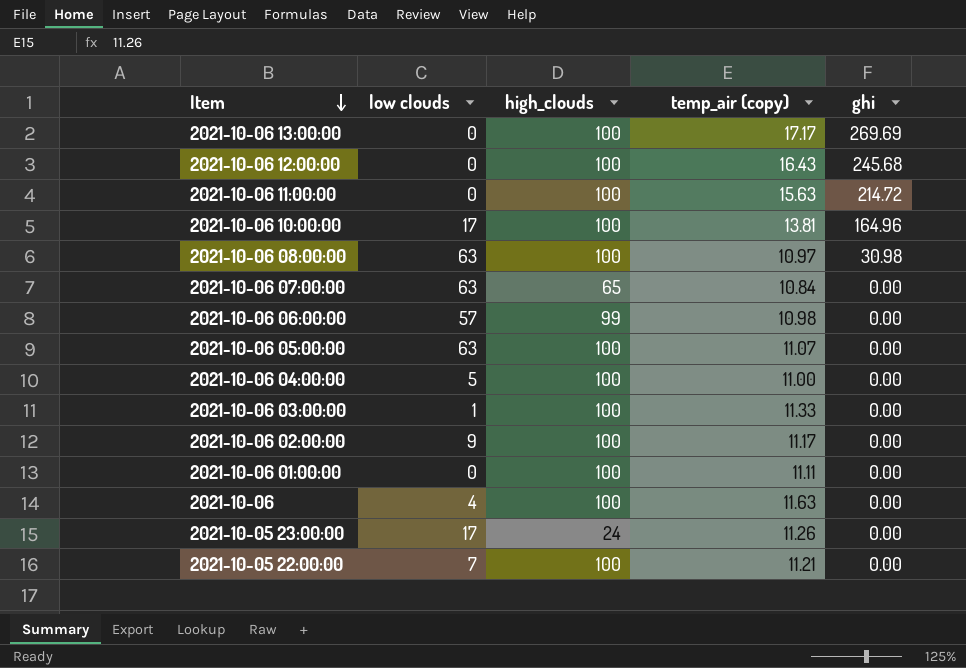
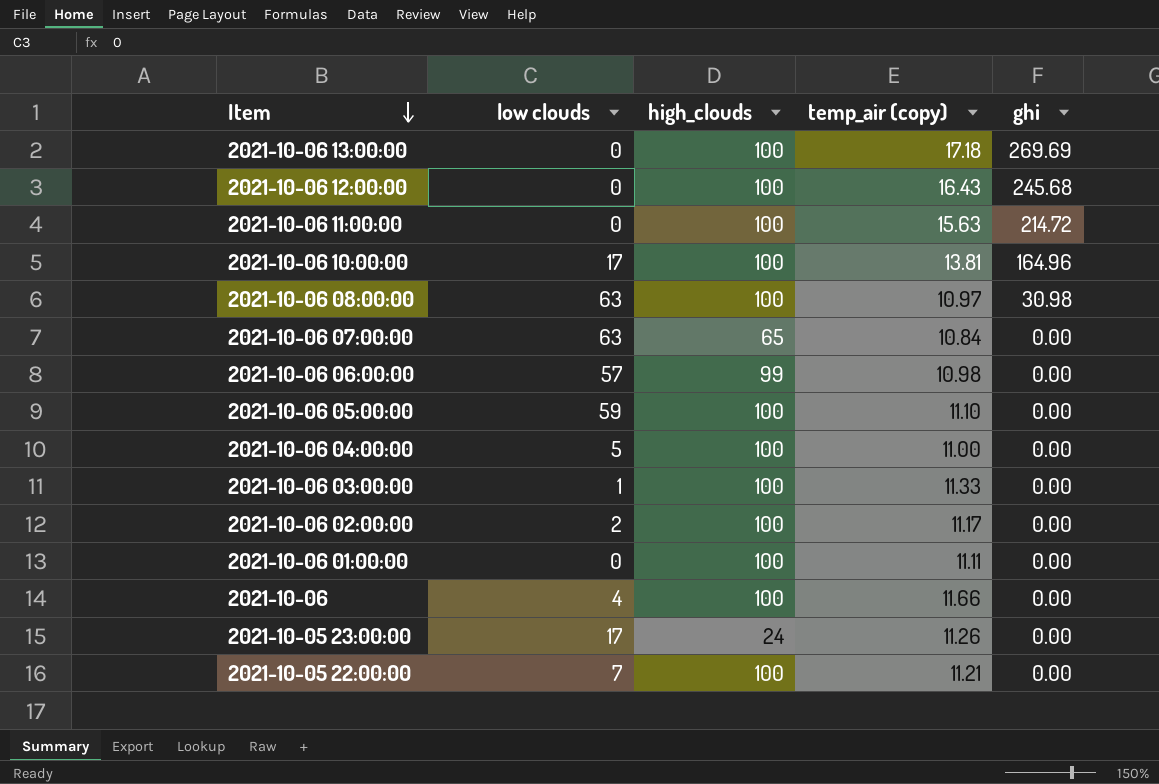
2021-10-06 13:00:00 | temp_air (copy): 17.17 -> 17.18
2021-10-06 05:00:00 | low clouds: 63 -> 59
2021-10-06 05:00:00 | temp_air (copy): 11.07 -> 11.10
2021-10-06 02:00:00 | low clouds: 9 -> 2
2021-10-06 | temp_air (copy): 11.63 -> 11.66

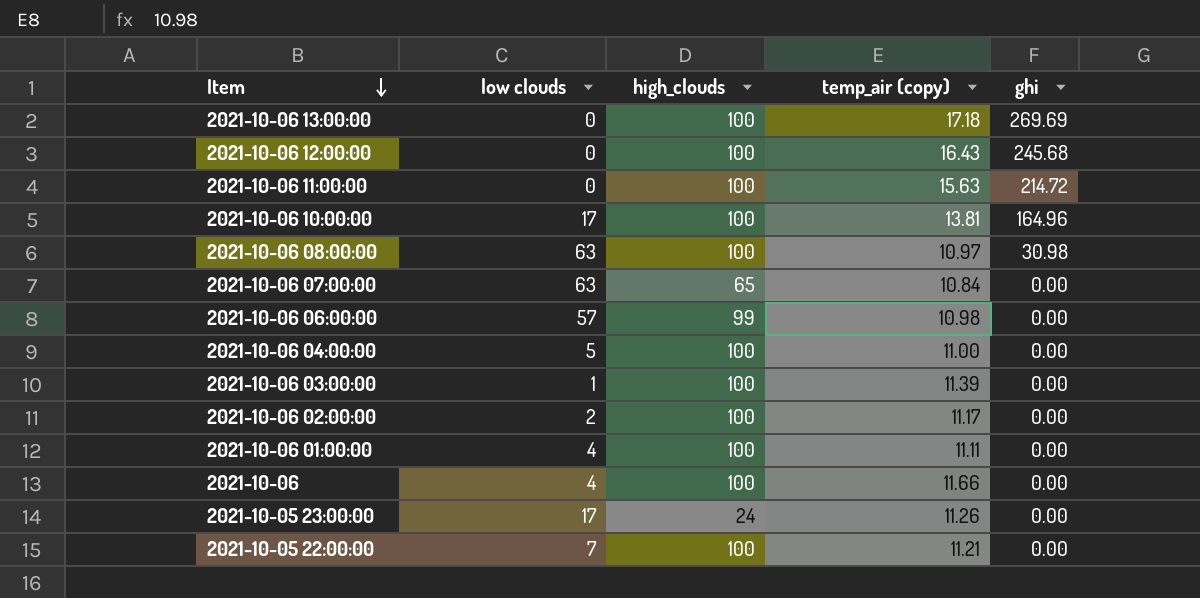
row 2021-10-06 05:00:00: 59 | 100 | 11.10 | 0.00 -> none
2021-10-06 03:00:00 | temp_air (copy): 11.33 -> 11.39
2021-10-06 01:00:00 | low clouds: 0 -> 4

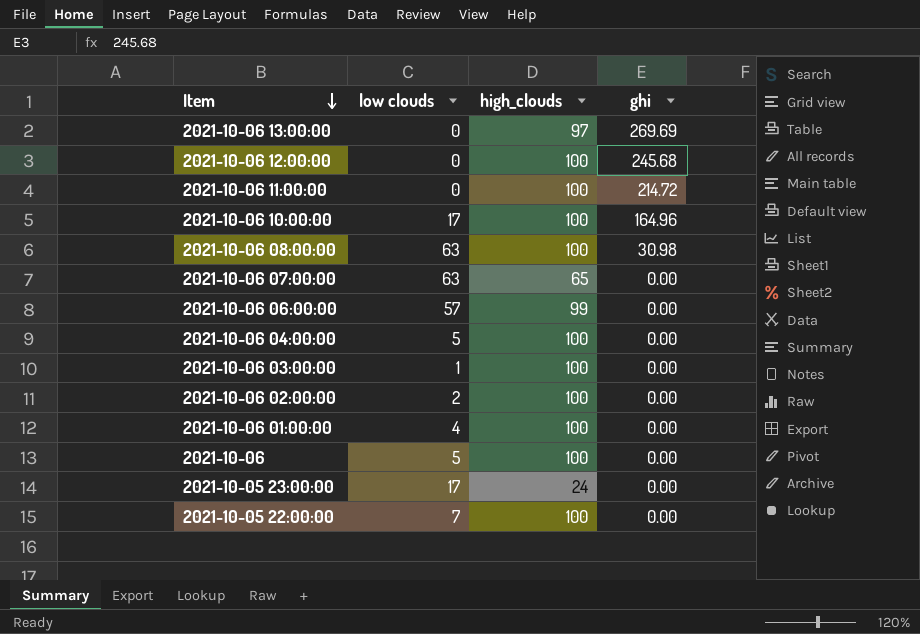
column temp_air (copy) | position: 4 -> none
2021-10-06 13:00:00 | high_clouds: 100 -> 97
2021-10-06 | low clouds: 4 -> 5

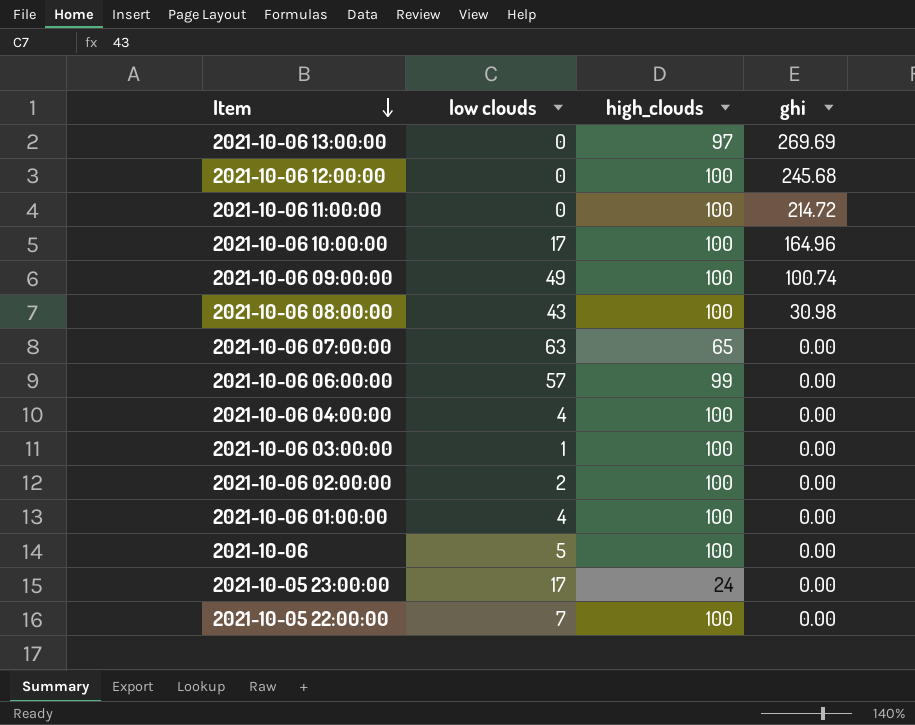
row 2021-10-06 09:00:00: none -> 49 | 100 | 100.74
2021-10-06 08:00:00 | low clouds: 63 -> 43
2021-10-06 04:00:00 | low clouds: 5 -> 4

